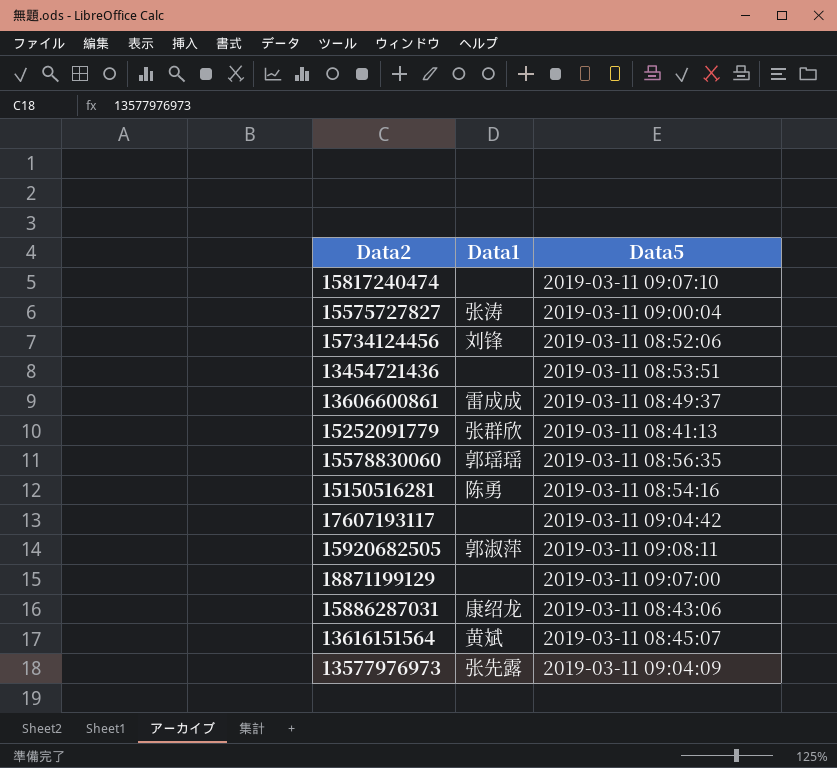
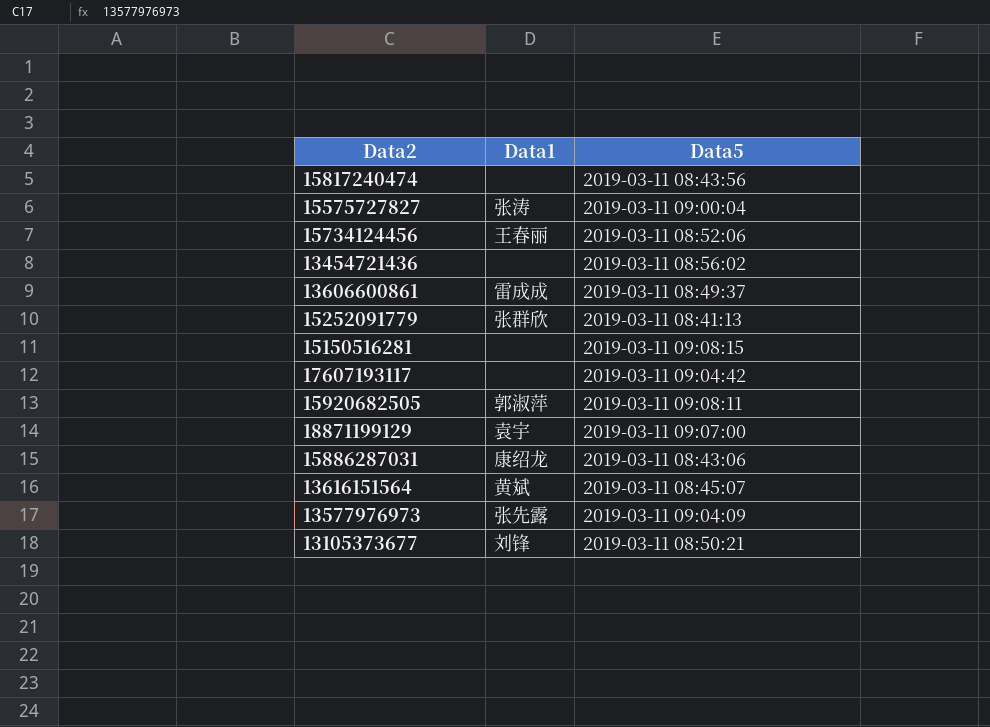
row 15578830060: 郭瑶瑶 | 2019-03-11 08:56:35 -> none
15817240474 | Data5: 2019-03-11 09:07:10 -> 2019-03-11 08:43:56
15734124456 | Data1: 刘锋 -> 王春丽
13454721436 | Data5: 2019-03-11 08:53:51 -> 2019-03-11 08:56:02
15150516281 | Data1: 陈勇 -> none
15150516281 | Data5: 2019-03-11 08:54:16 -> 2019-03-11 09:08:15
18871199129 | Data1: none -> 袁宇
row 13105373677: none -> 刘锋 | 2019-03-11 08:50:21

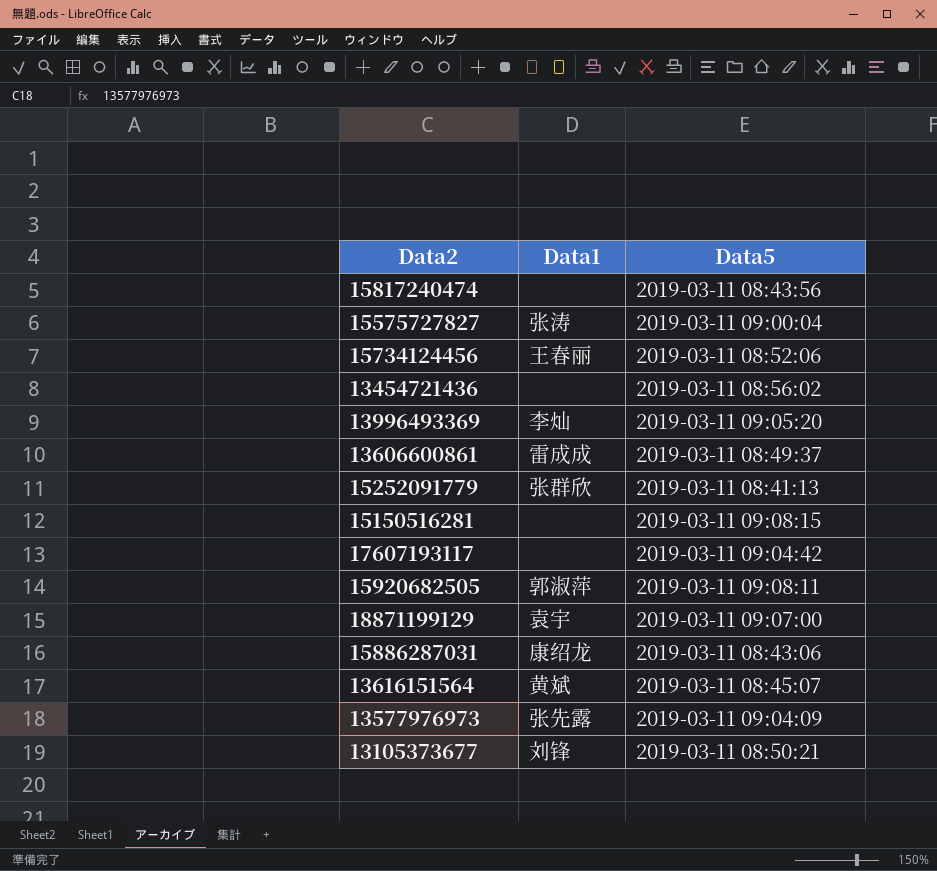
row 13996493369: none -> 李灿 | 2019-03-11 09:05:20

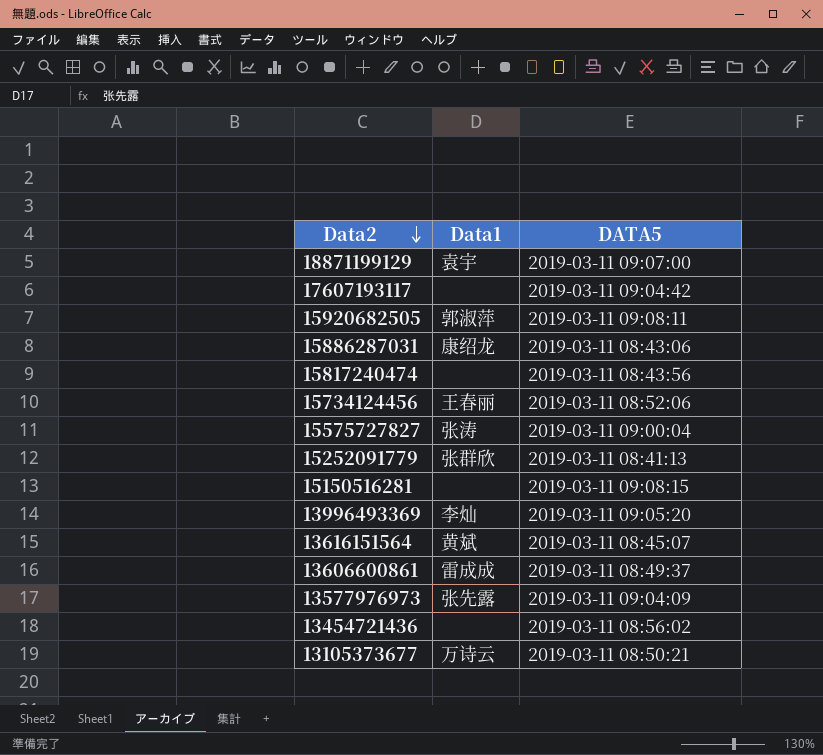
row order: none -> Data2 descending
column name: Data5 -> DATA5
13105373677 | Data1: 刘锋 -> 万诗云

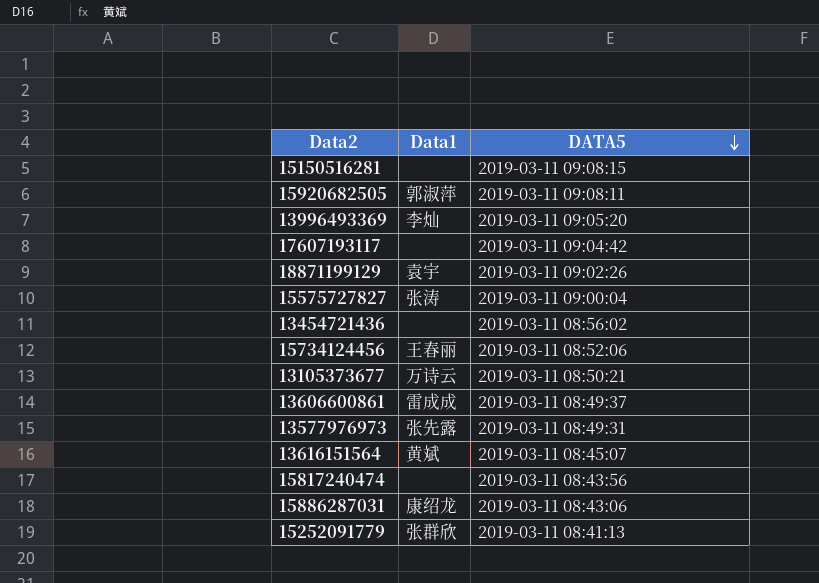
row order: Data2 descending -> DATA5 descending
18871199129 | DATA5: 2019-03-11 09:07:00 -> 2019-03-11 09:02:26
13577976973 | DATA5: 2019-03-11 09:04:09 -> 2019-03-11 08:49:31

